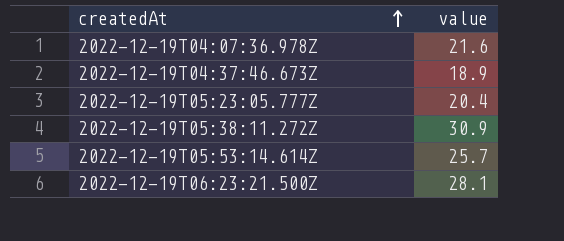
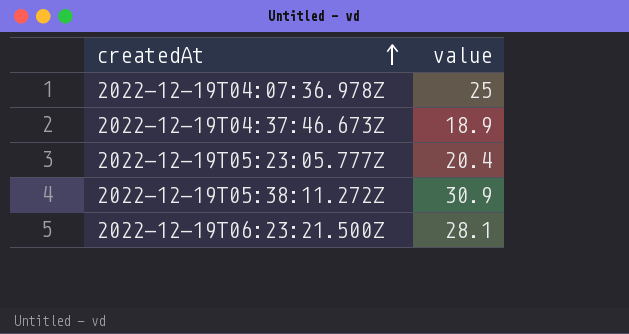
row 2022-12-19T05:53:14.614Z: 25.7 -> none
2022-12-19T04:07:36.978Z | value: 21.6 -> 25

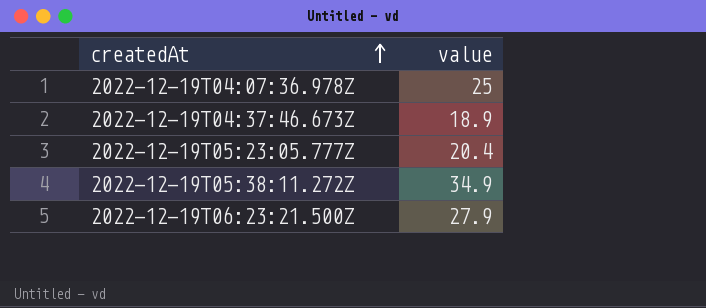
2022-12-19T05:38:11.272Z | value: 30.9 -> 34.9
2022-12-19T06:23:21.500Z | value: 28.1 -> 27.9

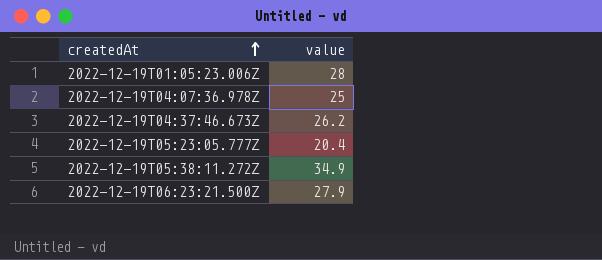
row 2022-12-19T01:05:23.006Z: none -> 28
2022-12-19T04:37:46.673Z | value: 18.9 -> 26.2

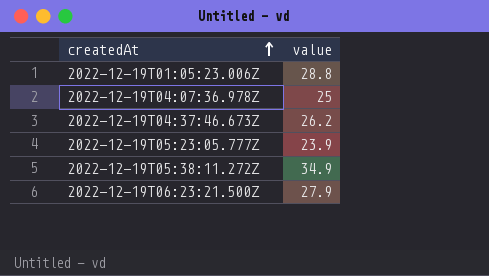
2022-12-19T01:05:23.006Z | value: 28 -> 28.8
2022-12-19T05:23:05.777Z | value: 20.4 -> 23.9

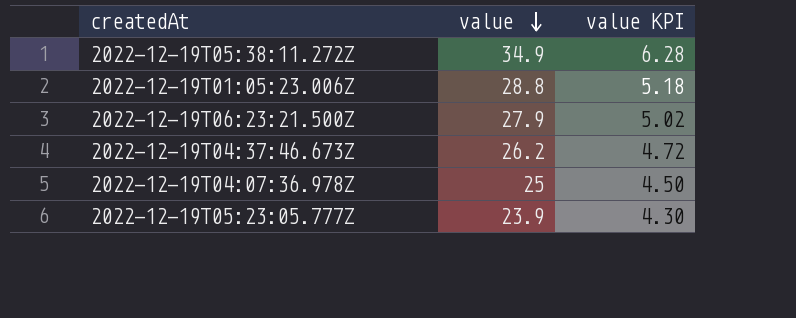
row order: createdAt ascending -> value descending
column value KPI | formula: none -> [value] * 0.18

